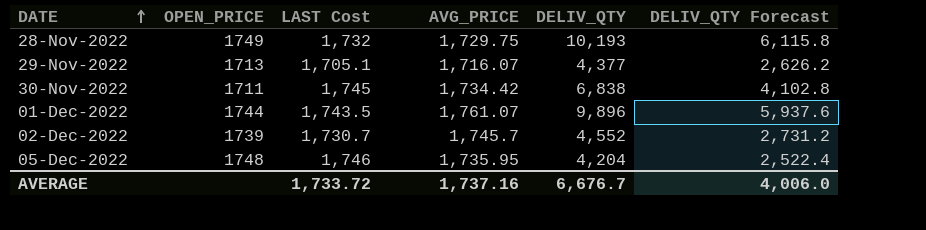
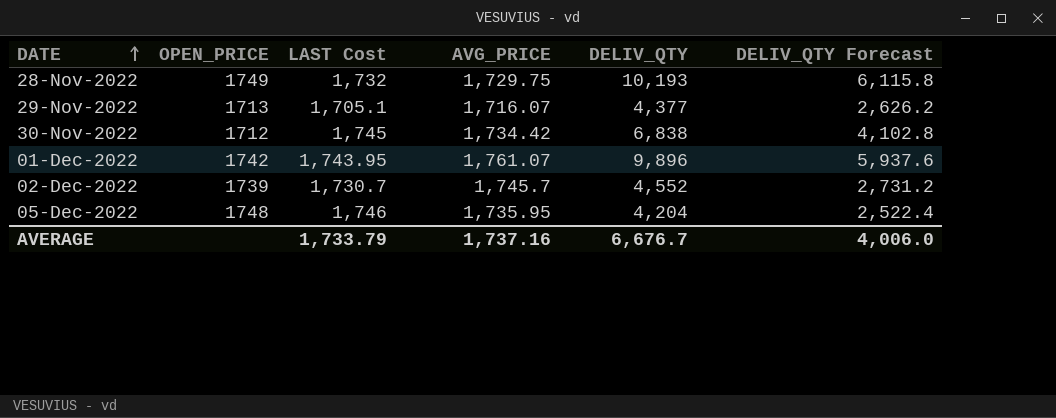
30-Nov-2022 | OPEN_PRICE: 1711 -> 1712
01-Dec-2022 | OPEN_PRICE: 1744 -> 1742
01-Dec-2022 | LAST Cost: 1,743.5 -> 1,743.95
AVERAGE | LAST Cost: 1,733.72 -> 1,733.79

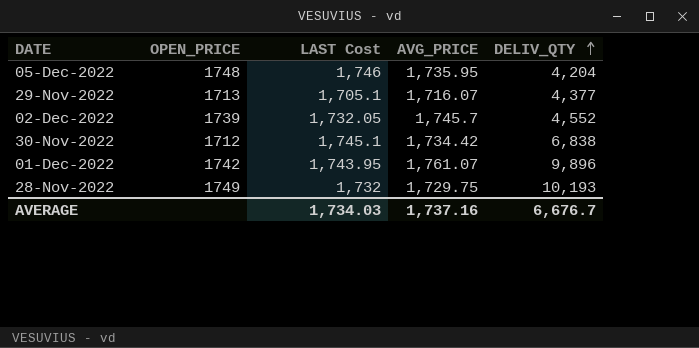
row order: DATE ascending -> DELIV_QTY ascending
column DELIV_QTY Forecast | formula: [DELIV_QTY] * 0.6 -> none
02-Dec-2022 | LAST Cost: 1,730.7 -> 1,732.05
30-Nov-2022 | LAST Cost: 1,745 -> 1,745.1
AVERAGE | LAST Cost: 1,733.79 -> 1,734.03

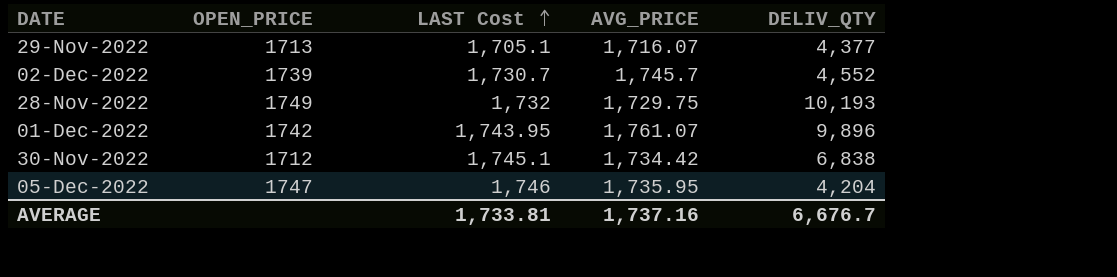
row order: DELIV_QTY ascending -> LAST Cost ascending
02-Dec-2022 | LAST Cost: 1,732.05 -> 1,730.7
05-Dec-2022 | OPEN_PRICE: 1748 -> 1747
AVERAGE | LAST Cost: 1,734.03 -> 1,733.81

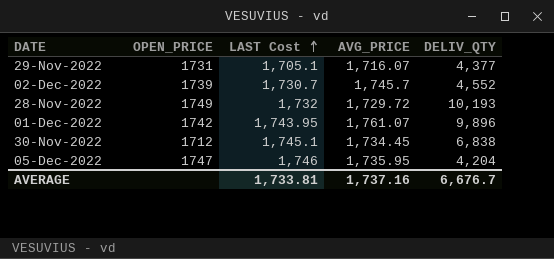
29-Nov-2022 | OPEN_PRICE: 1713 -> 1731
28-Nov-2022 | AVG_PRICE: 1,729.75 -> 1,729.72
30-Nov-2022 | AVG_PRICE: 1,734.42 -> 1,734.45

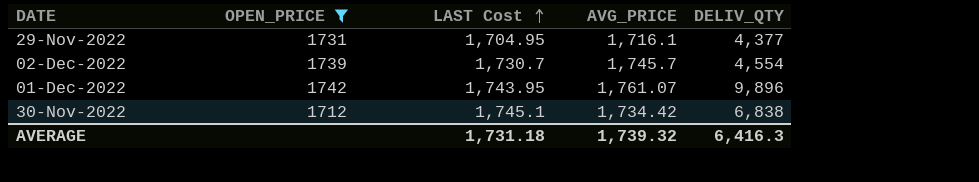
filter: none -> OPEN_PRICE <= 1742
29-Nov-2022 | LAST Cost: 1,705.1 -> 1,704.95
29-Nov-2022 | AVG_PRICE: 1,716.07 -> 1,716.1
02-Dec-2022 | DELIV_QTY: 4,552 -> 4,554
30-Nov-2022 | AVG_PRICE: 1,734.45 -> 1,734.42
AVERAGE | LAST Cost: 1,733.81 -> 1,731.18
AVERAGE | AVG_PRICE: 1,737.16 -> 1,739.32
AVERAGE | DELIV_QTY: 6,676.7 -> 6,416.3

